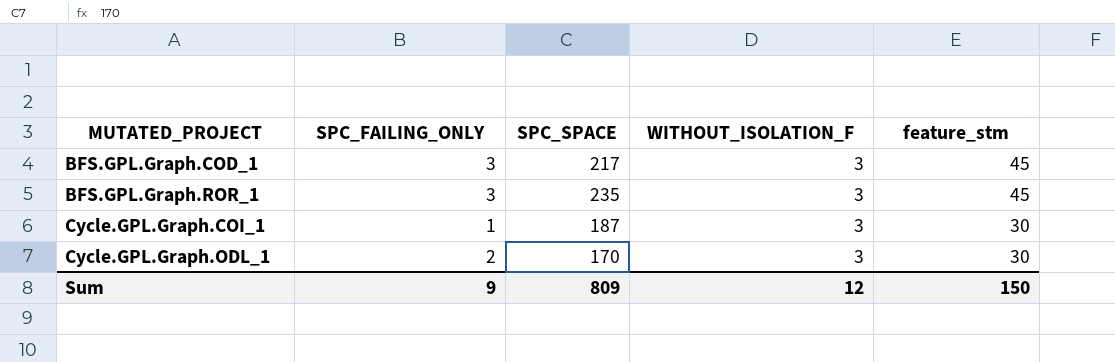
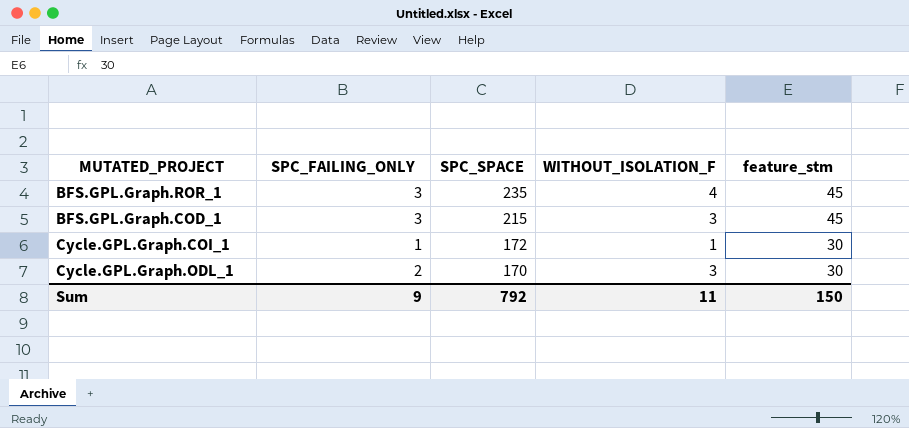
row order: MUTATED_PROJECT ascending -> SPC_SPACE descending
BFS.GPL.Graph.ROR_1 | WITHOUT_ISOLATION_F: 3 -> 4
BFS.GPL.Graph.COD_1 | SPC_SPACE: 217 -> 215
Cycle.GPL.Graph.COI_1 | SPC_SPACE: 187 -> 172
Cycle.GPL.Graph.COI_1 | WITHOUT_ISOLATION_F: 3 -> 1
Sum | SPC_SPACE: 809 -> 792
Sum | WITHOUT_ISOLATION_F: 12 -> 11

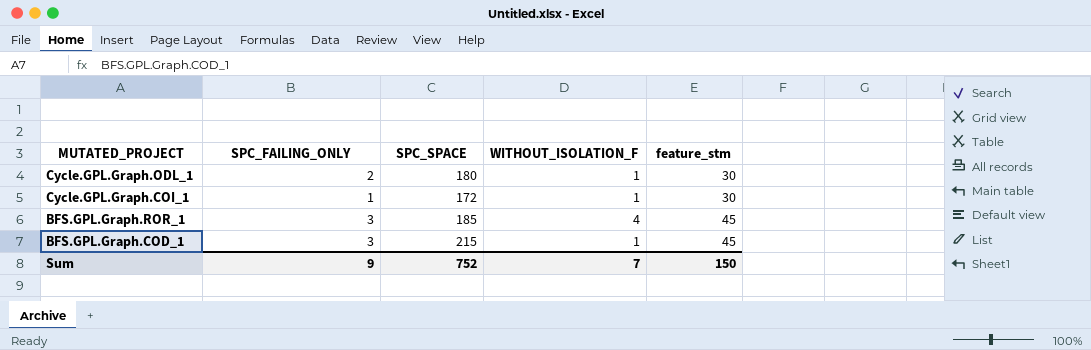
row order: SPC_SPACE descending -> MUTATED_PROJECT descending
Cycle.GPL.Graph.ODL_1 | SPC_SPACE: 170 -> 180
Cycle.GPL.Graph.ODL_1 | WITHOUT_ISOLATION_F: 3 -> 1
BFS.GPL.Graph.ROR_1 | SPC_SPACE: 235 -> 185
BFS.GPL.Graph.COD_1 | WITHOUT_ISOLATION_F: 3 -> 1
Sum | SPC_SPACE: 792 -> 752
Sum | WITHOUT_ISOLATION_F: 11 -> 7

